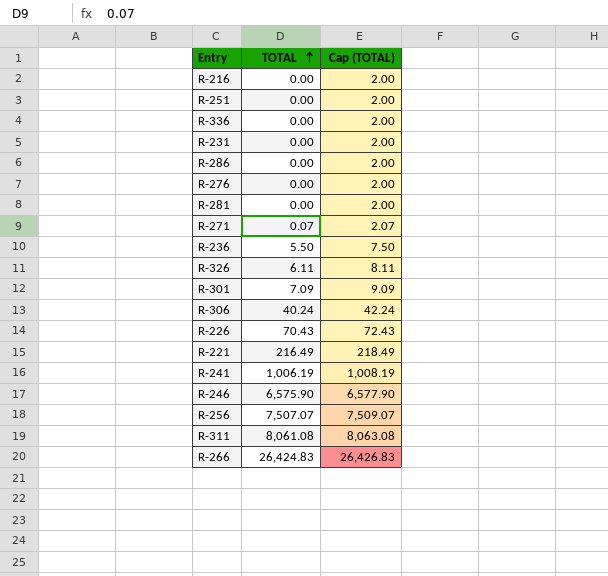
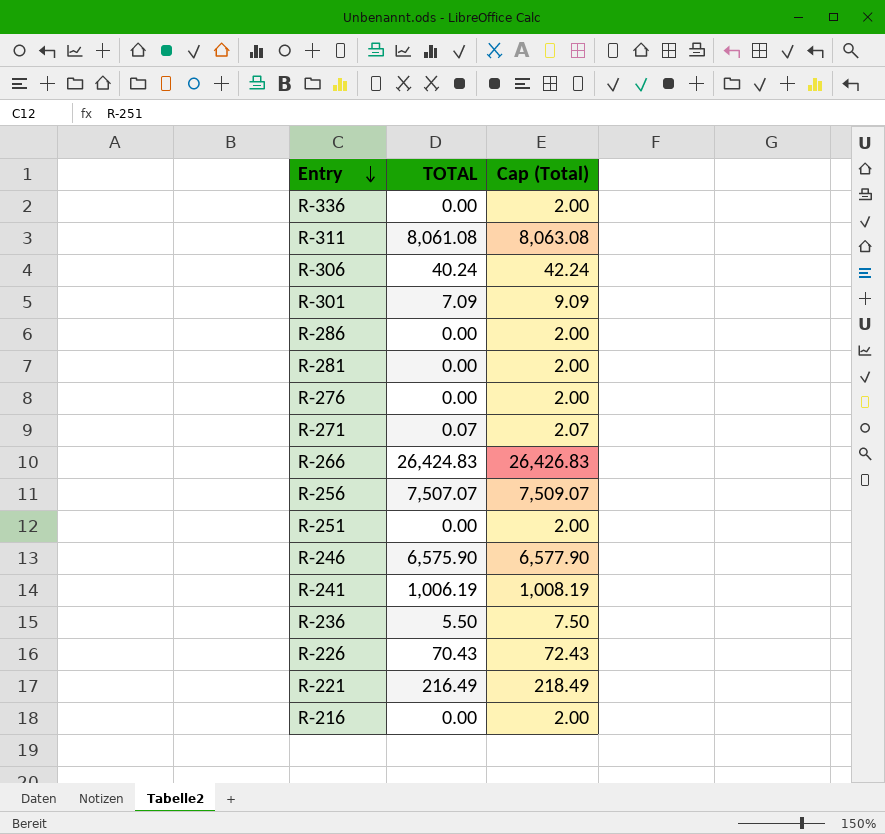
row order: TOTAL ascending -> Entry descending
column name: Cap (TOTAL) -> Cap (Total)
row R-231: 0.00 | 2.00 -> none
row R-326: 6.11 | 8.11 -> none

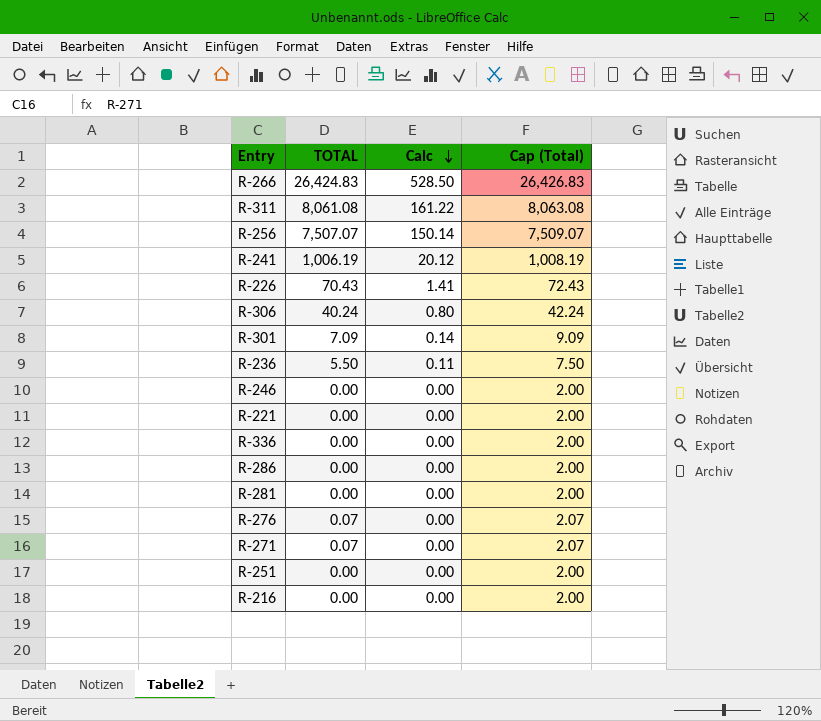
row order: Entry descending -> Calc descending
column Calc | formula: none -> [TOTAL] * 0.02
R-246 | TOTAL: 6,575.90 -> 0.00
R-246 | Cap (Total): 6,577.90 -> 2.00
R-221 | TOTAL: 216.49 -> 0.00
R-221 | Cap (Total): 218.49 -> 2.00
R-276 | TOTAL: 0.00 -> 0.07
R-276 | Cap (Total): 2.00 -> 2.07

